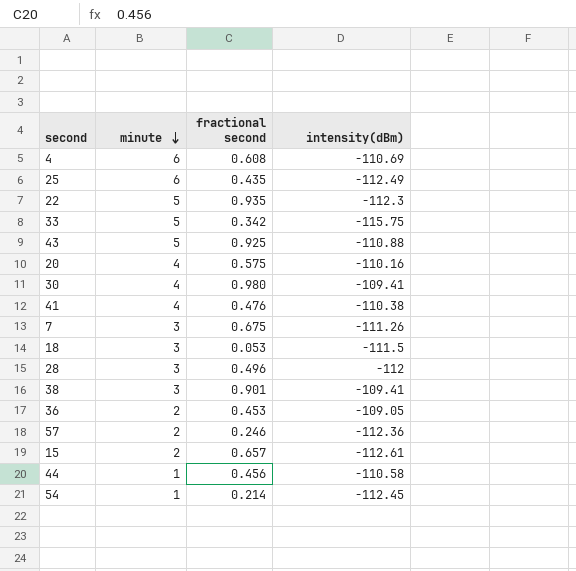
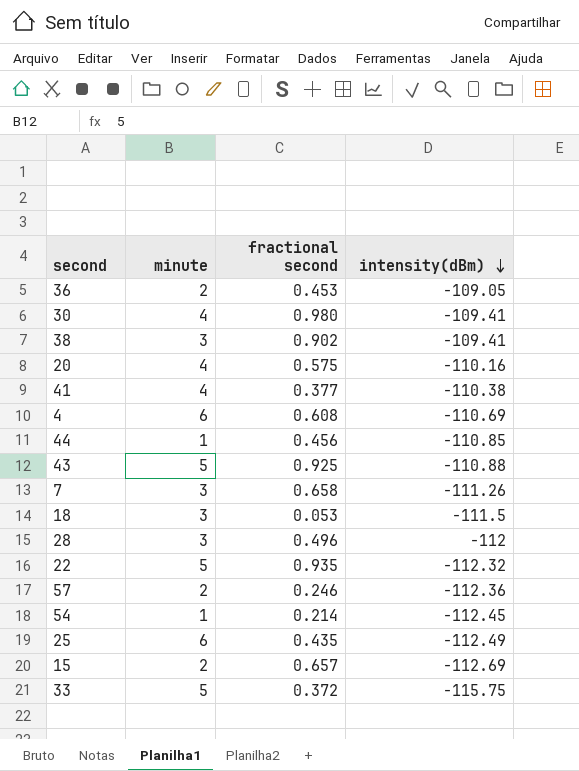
row order: minute descending -> intensity(dBm) descending
38 | fractional second: 0.901 -> 0.902
41 | fractional second: 0.476 -> 0.377
44 | intensity(dBm): -110.58 -> -110.85
7 | fractional second: 0.675 -> 0.658
22 | intensity(dBm): -112.3 -> -112.32
15 | intensity(dBm): -112.61 -> -112.69
33 | fractional second: 0.342 -> 0.372

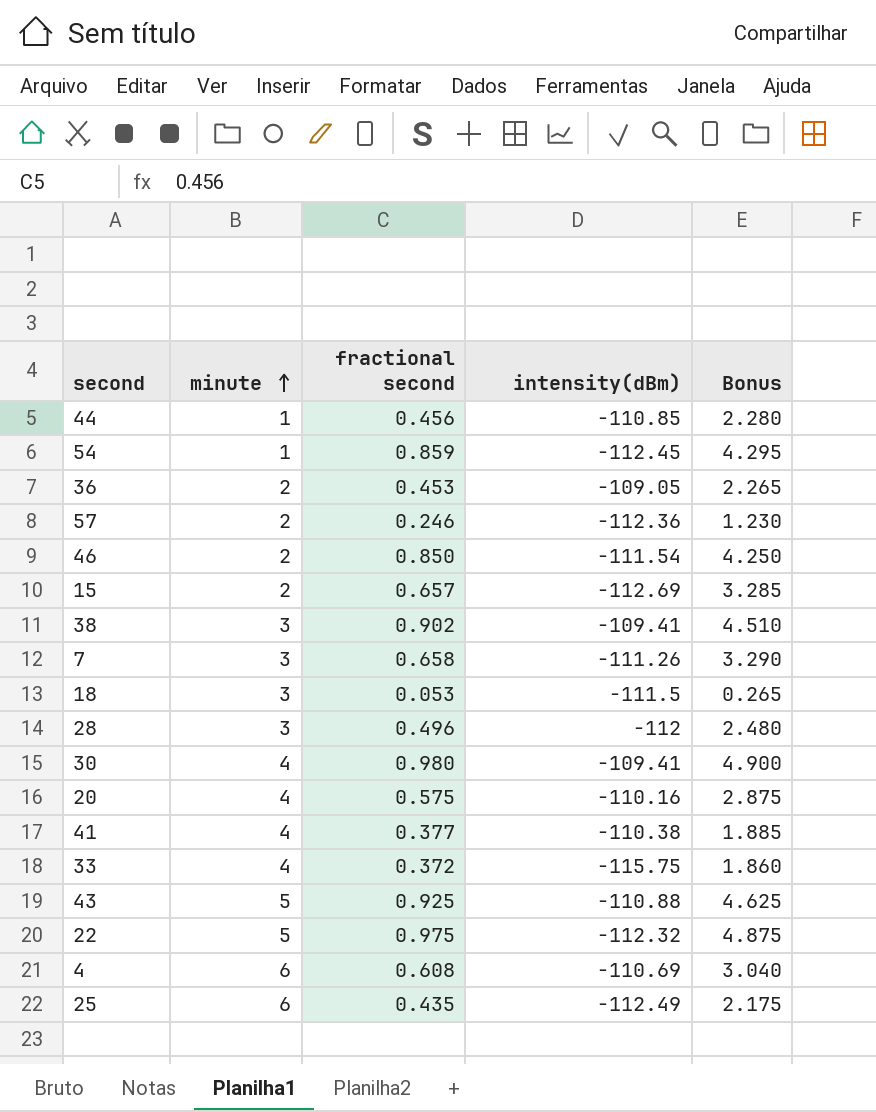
row order: intensity(dBm) descending -> minute ascending
column Bonus | formula: none -> [fractional second] * 5
54 | fractional second: 0.214 -> 0.859
row 46: none -> 2 | 0.850 | -111.54 | 4.250
33 | minute: 5 -> 4
22 | fractional second: 0.935 -> 0.975

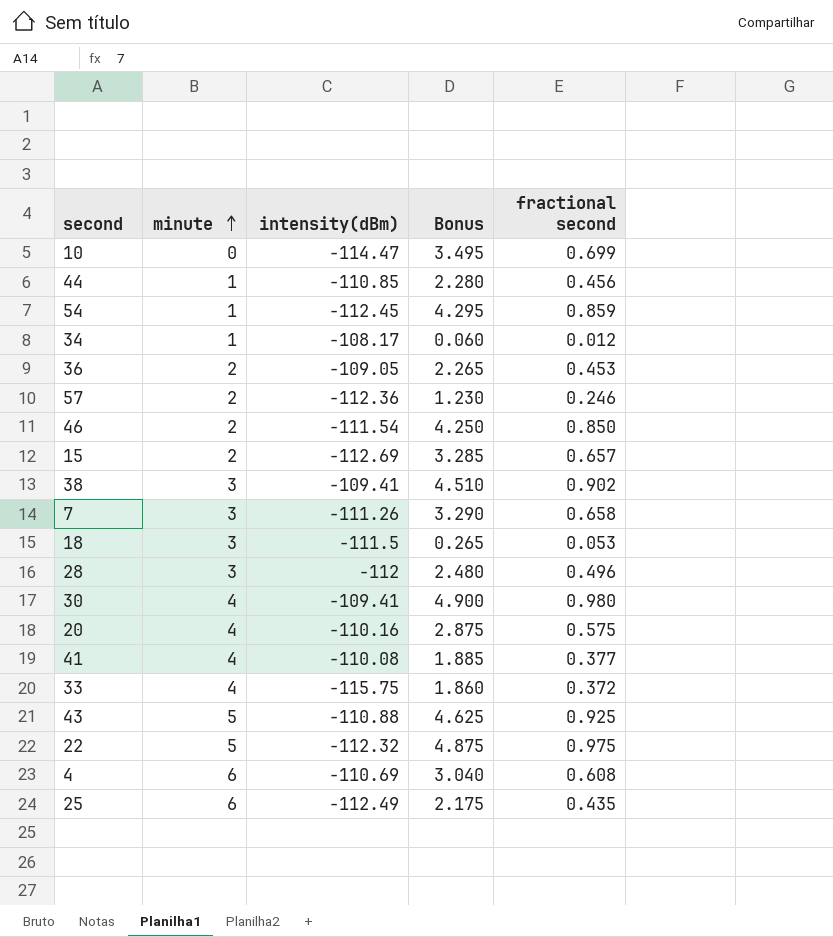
column fractional second | position: 3 -> 5
row 10: none -> 0 | -114.47 | 3.495 | 0.699
row 34: none -> 1 | -108.17 | 0.060 | 0.012
41 | intensity(dBm): -110.38 -> -110.08

